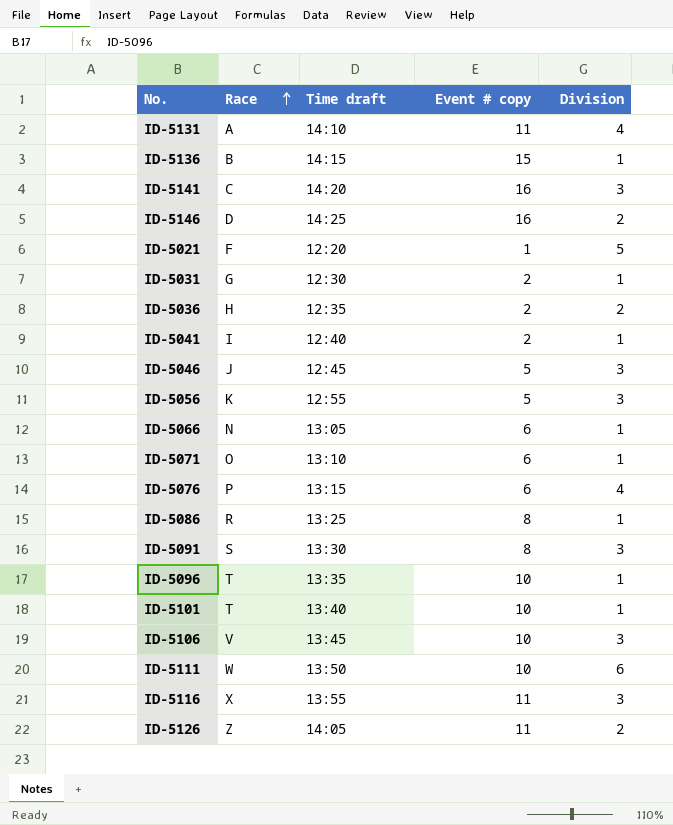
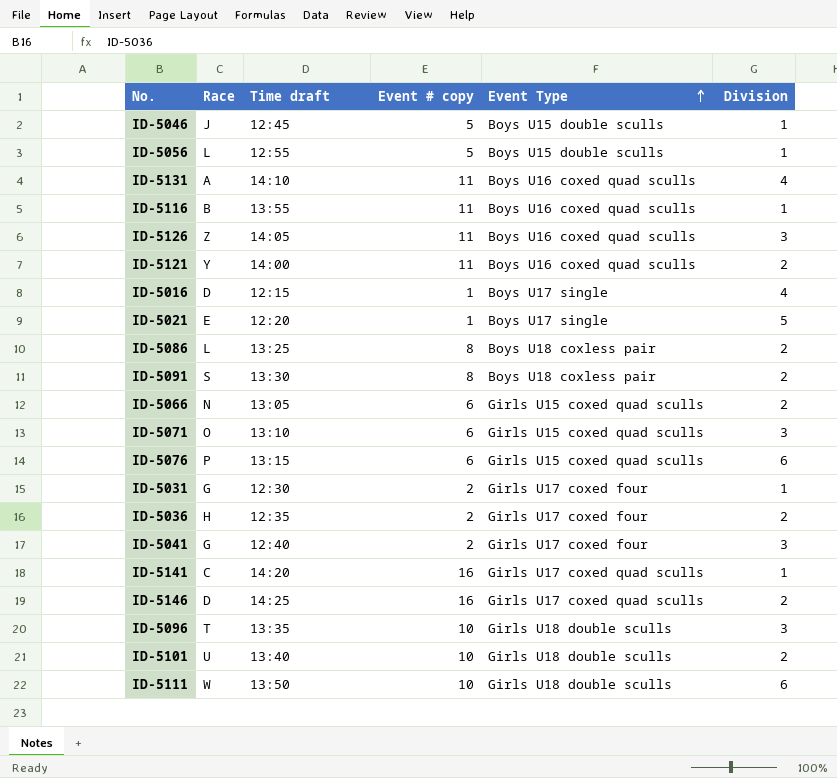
row order: Race ascending -> Event Type ascending
column Event Type | position: none -> 5
row ID-5136: B | 14:15 | 15 | 1 -> none
row ID-5106: V | 13:45 | 10 | 3 -> none
ID-5046 | Division: 3 -> 1
ID-5056 | Race: K -> L
ID-5056 | Division: 3 -> 1
ID-5116 | Race: X -> B
ID-5116 | Division: 3 -> 1
ID-5126 | Division: 2 -> 3
row ID-5121: none -> Y | 14:00 | 11 | Boys U16 coxed quad sculls | 2
row ID-5016: none -> D | 12:15 | 1 | Boys U17 single | 4
ID-5021 | Race: F -> E
ID-5086 | Race: R -> L
ID-5086 | Division: 1 -> 2
ID-5091 | Division: 3 -> 2
ID-5066 | Division: 1 -> 2
ID-5071 | Division: 1 -> 3
ID-5076 | Division: 4 -> 6
ID-5041 | Race: I -> G
ID-5041 | Division: 1 -> 3
ID-5141 | Division: 3 -> 1
ID-5096 | Division: 1 -> 3
ID-5101 | Race: T -> U
ID-5101 | Division: 1 -> 2

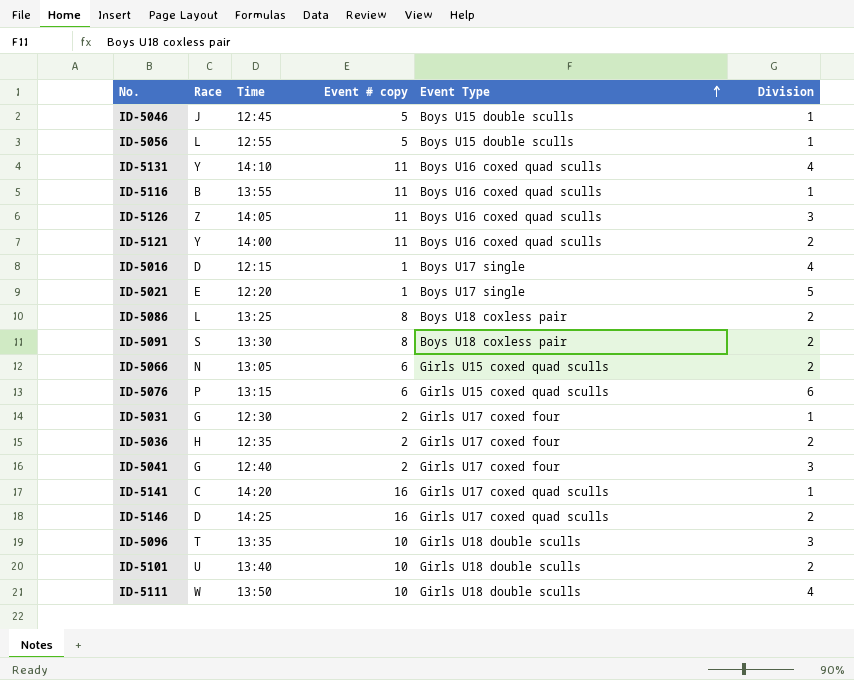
column name: Time draft -> Time
row ID-5071: O | 13:10 | 6 | Girls U15 coxed quad sculls | 3 -> none
ID-5131 | Race: A -> Y
ID-5111 | Division: 6 -> 4

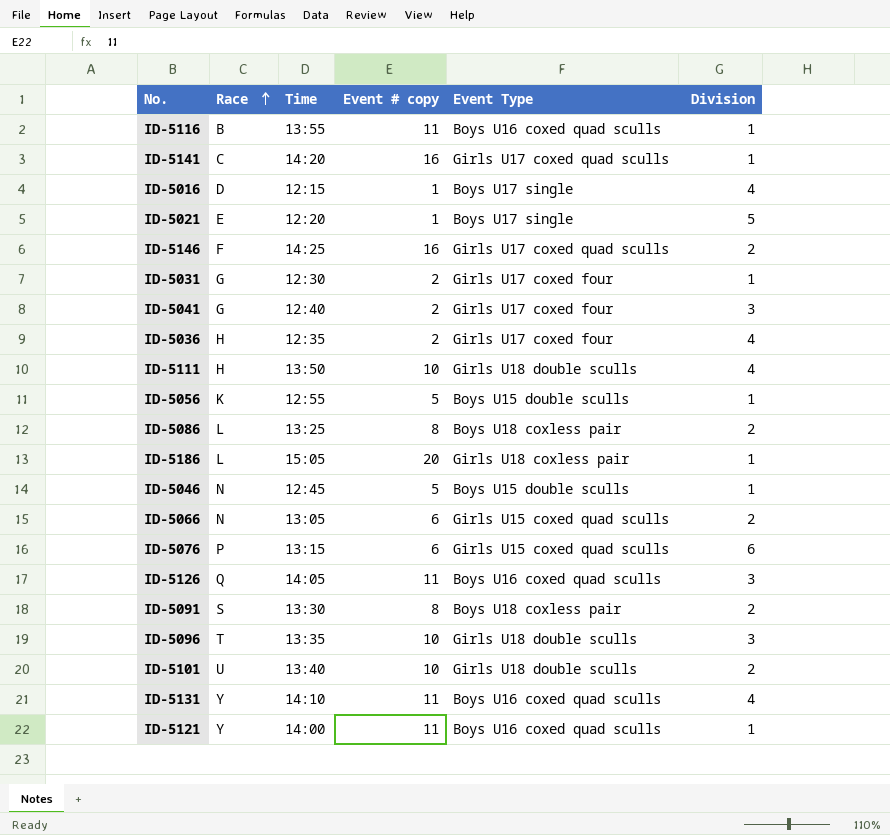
row order: Event Type ascending -> Race ascending
ID-5146 | Race: D -> F
ID-5036 | Division: 2 -> 4
ID-5111 | Race: W -> H
ID-5056 | Race: L -> K
row ID-5186: none -> L | 15:05 | 20 | Girls U18 coxless pair | 1
ID-5046 | Race: J -> N
ID-5126 | Race: Z -> Q
ID-5121 | Division: 2 -> 1

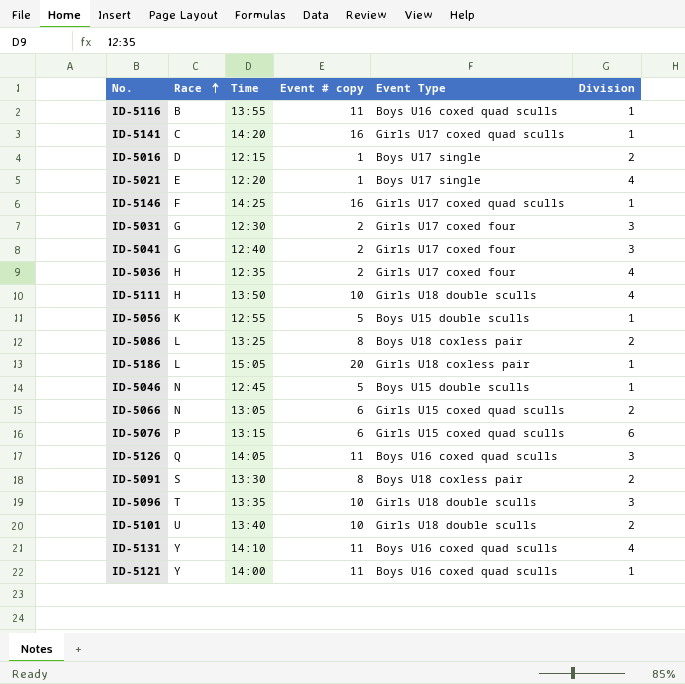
ID-5016 | Division: 4 -> 2
ID-5021 | Division: 5 -> 4
ID-5146 | Division: 2 -> 1
ID-5031 | Division: 1 -> 3

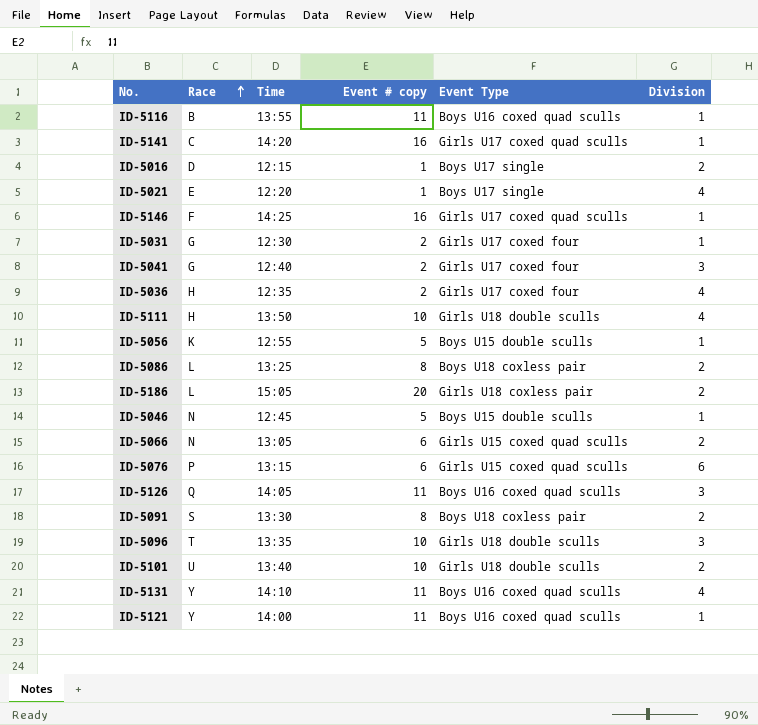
ID-5031 | Division: 3 -> 1
ID-5186 | Division: 1 -> 2

